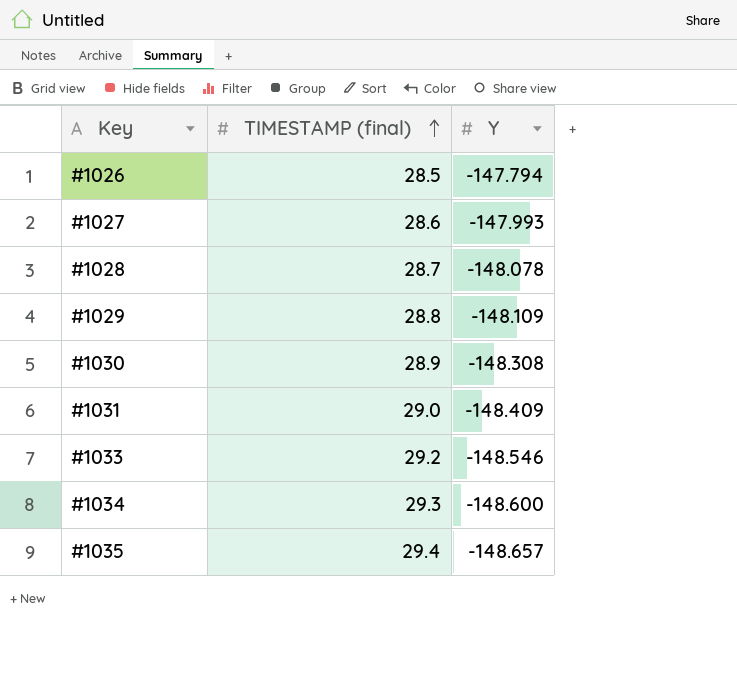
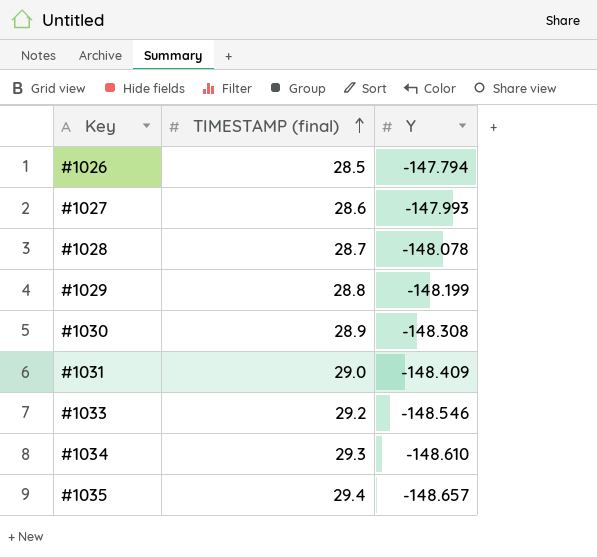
#1029 | Y: -148.109 -> -148.199
#1034 | Y: -148.600 -> -148.610

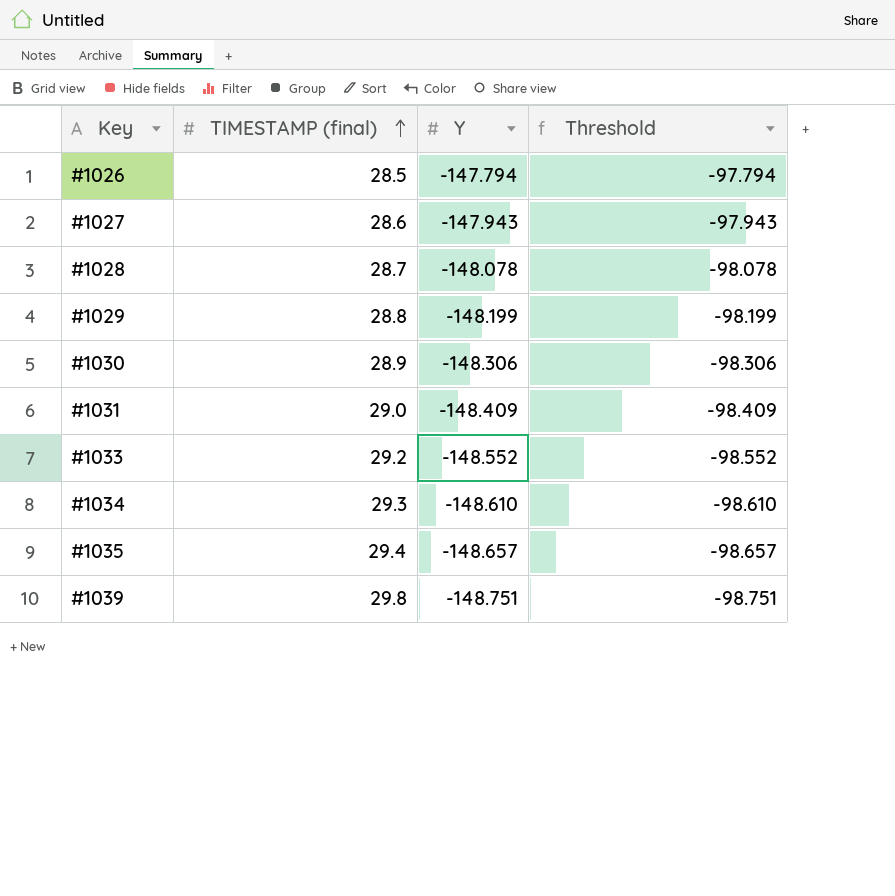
column Threshold | formula: none -> [Y] + 50
#1027 | Y: -147.993 -> -147.943
#1030 | Y: -148.308 -> -148.306
#1033 | Y: -148.546 -> -148.552
row #1039: none -> 29.8 | -148.751 | -98.751

